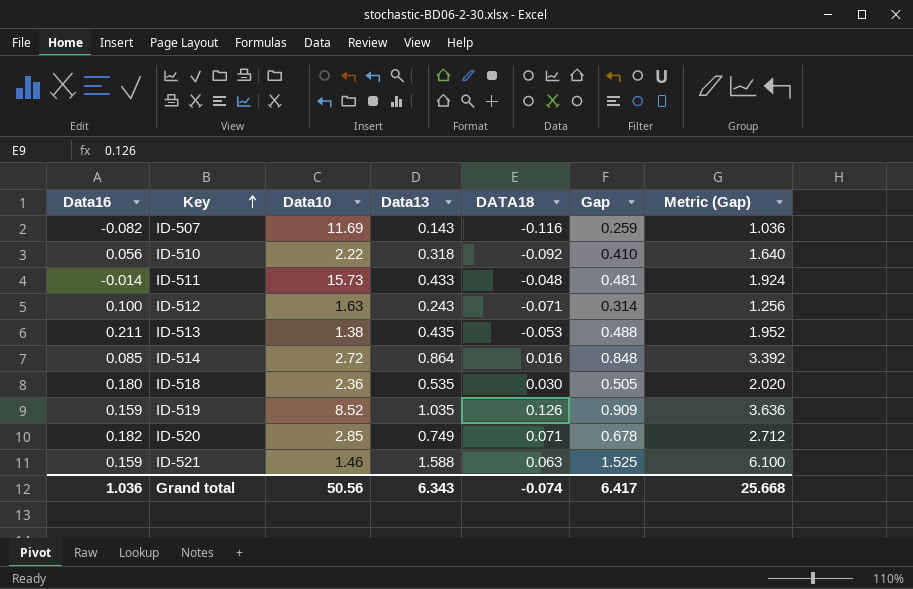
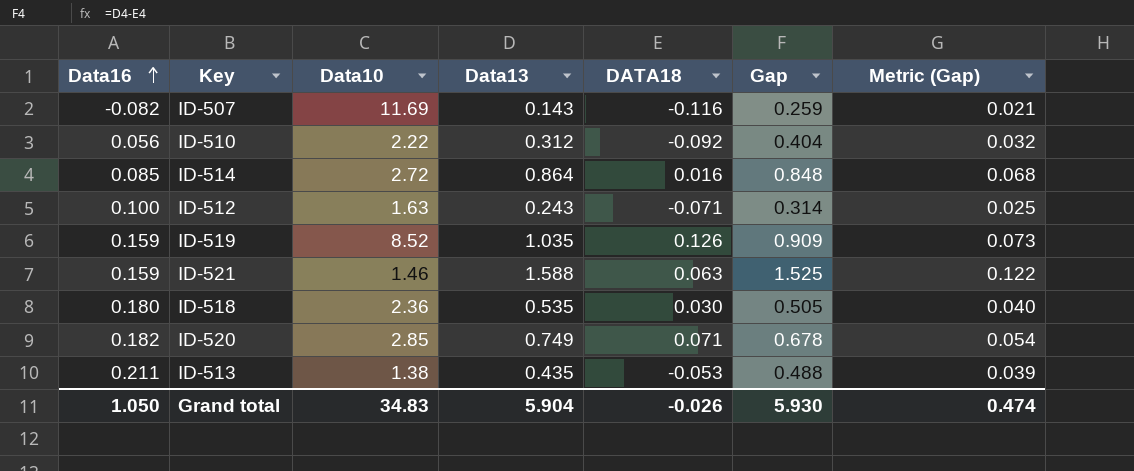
row order: Key ascending -> Data16 ascending
column Metric (Gap) | formula: [Gap] * 4 -> [Gap] * 0.08
row ID-511: -0.014 | 15.73 | 0.433 | -0.048 | 0.481 | 1.924 -> none
ID-510 | Data13: 0.318 -> 0.312
ID-510 | Gap: 0.410 -> 0.404
Grand total | Data16: 1.036 -> 1.050
Grand total | Data10: 50.56 -> 34.83
Grand total | Data13: 6.343 -> 5.904
Grand total | DATA18: -0.074 -> -0.026
Grand total | Gap: 6.417 -> 5.930
Grand total | Metric (Gap): 25.668 -> 0.474

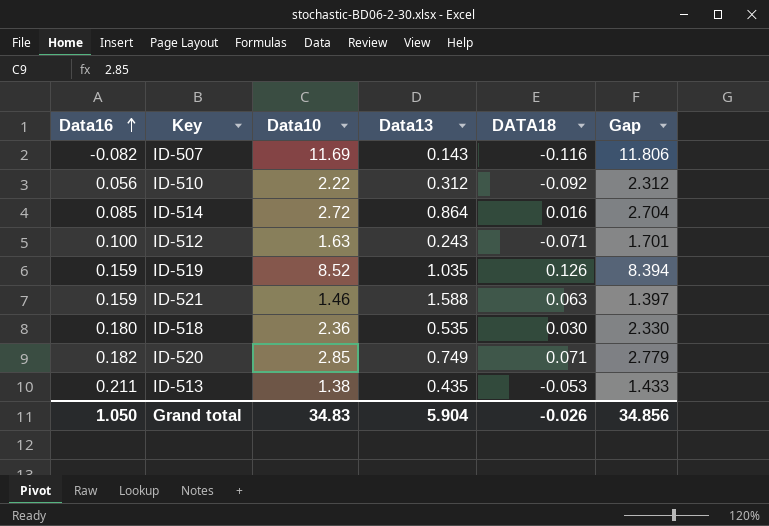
column Metric (Gap) | formula: [Gap] * 0.08 -> none
column Gap | formula: [Data13] - [DATA18] -> [Data10] - [DATA18]
Grand total | Gap: 5.930 -> 34.856

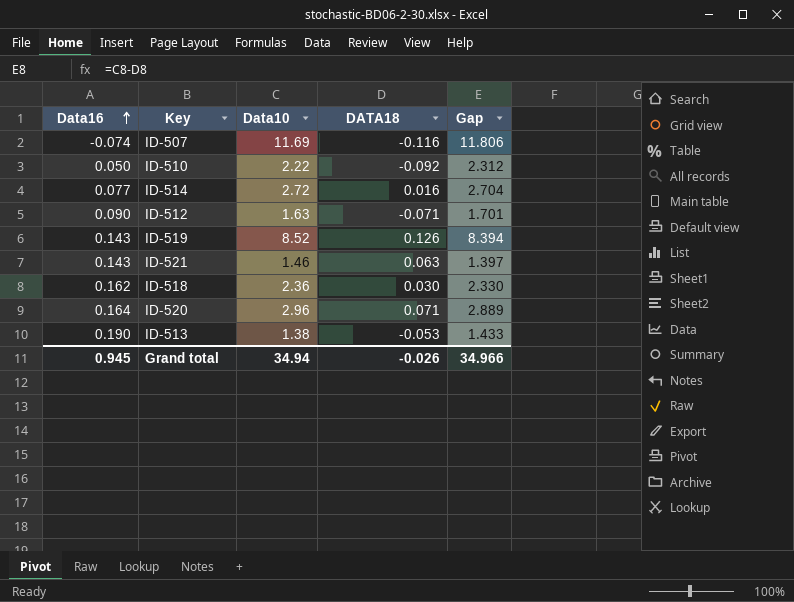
column Data13 | position: 4 -> none
ID-507 | Data16: -0.082 -> -0.074
ID-510 | Data16: 0.056 -> 0.050
ID-514 | Data16: 0.085 -> 0.077
ID-512 | Data16: 0.100 -> 0.090
ID-519 | Data16: 0.159 -> 0.143
ID-521 | Data16: 0.159 -> 0.143
ID-518 | Data16: 0.180 -> 0.162
ID-520 | Data16: 0.182 -> 0.164
ID-520 | Data10: 2.85 -> 2.96
ID-520 | Gap: 2.779 -> 2.889
ID-513 | Data16: 0.211 -> 0.190
Grand total | Data16: 1.050 -> 0.945
Grand total | Data10: 34.83 -> 34.94
Grand total | Gap: 34.856 -> 34.966

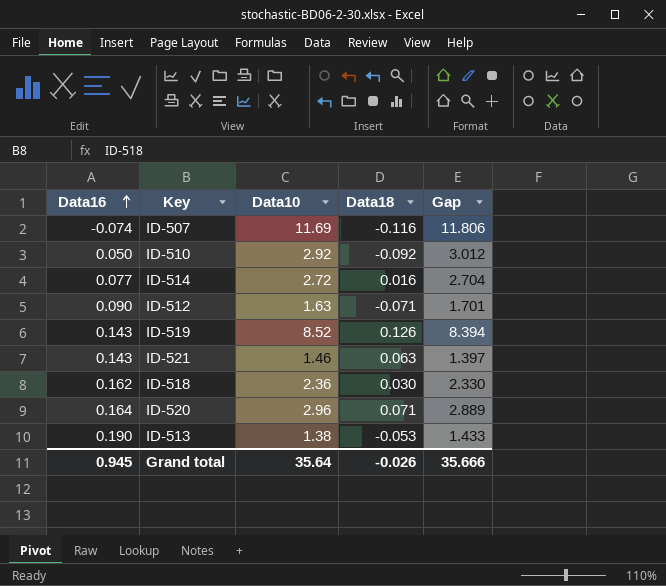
column name: DATA18 -> Data18
ID-510 | Data10: 2.22 -> 2.92
ID-510 | Gap: 2.312 -> 3.012
Grand total | Data10: 34.94 -> 35.64
Grand total | Gap: 34.966 -> 35.666

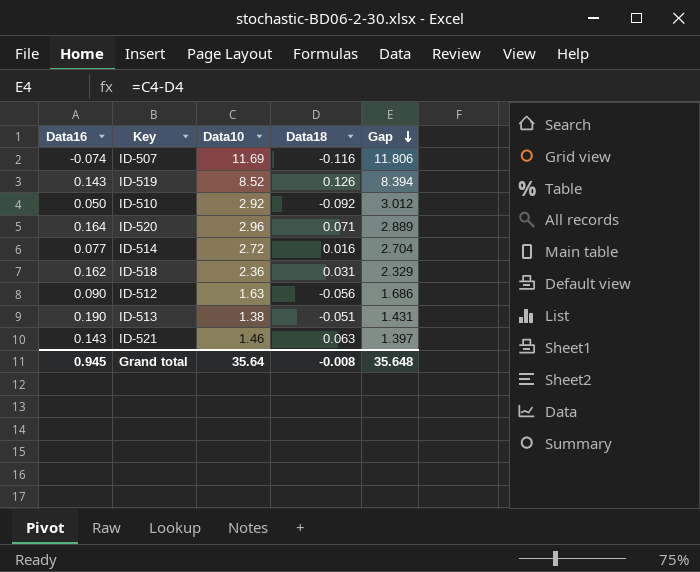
row order: Data16 ascending -> Gap descending
ID-518 | Data18: 0.030 -> 0.031
ID-518 | Gap: 2.330 -> 2.329
ID-512 | Data18: -0.071 -> -0.056
ID-512 | Gap: 1.701 -> 1.686
ID-513 | Data18: -0.053 -> -0.051
ID-513 | Gap: 1.433 -> 1.431
Grand total | Data18: -0.026 -> -0.008
Grand total | Gap: 35.666 -> 35.648

